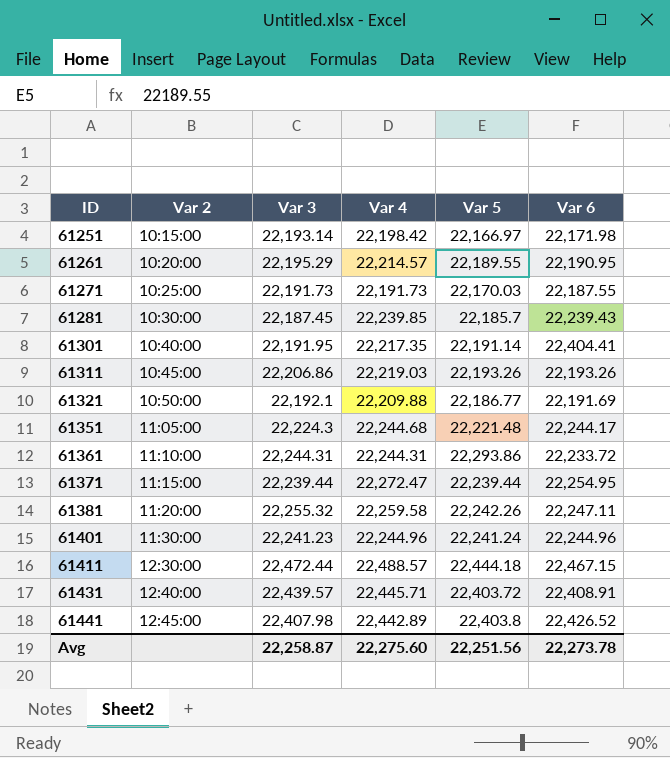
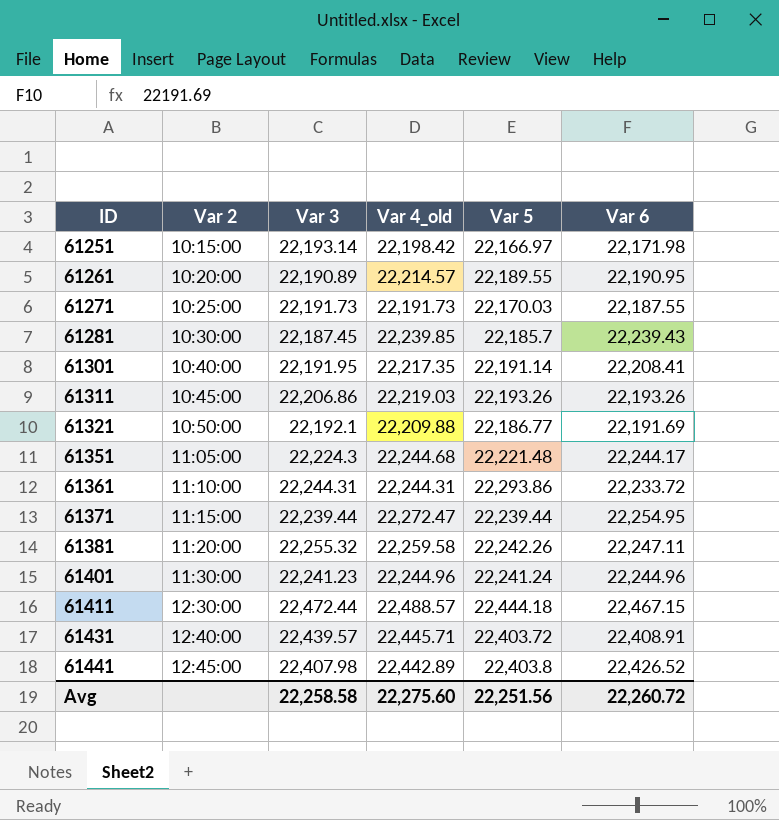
column name: Var 4 -> Var 4_old
61261 | Var 3: 22,195.29 -> 22,190.89
61301 | Var 6: 22,404.41 -> 22,208.41
Avg | Var 3: 22,258.87 -> 22,258.58
Avg | Var 6: 22,273.78 -> 22,260.72

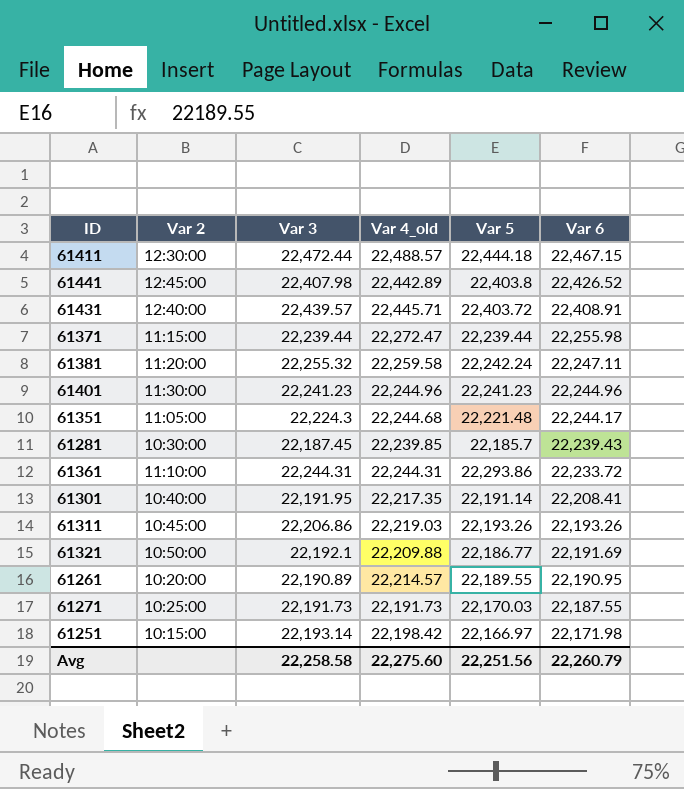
row order: ID ascending -> Var 6 descending
61371 | Var 6: 22,254.95 -> 22,255.98
61381 | Var 5: 22,242.26 -> 22,242.24
61401 | Var 5: 22,241.24 -> 22,241.23
Avg | Var 6: 22,260.72 -> 22,260.79

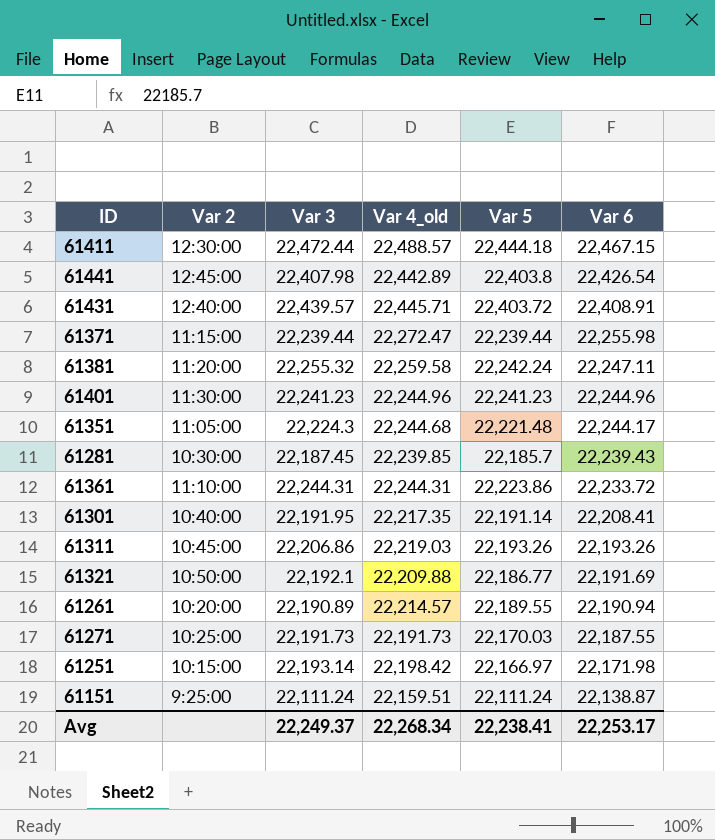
61441 | Var 6: 22,426.52 -> 22,426.54
61361 | Var 5: 22,293.86 -> 22,223.86
61261 | Var 6: 22,190.95 -> 22,190.94
row 61151: none -> 9:25:00 | 22,111.24 | 22,159.51 | 22,111.24 | 22,138.87
Avg | Var 3: 22,258.58 -> 22,249.37
Avg | Var 4_old: 22,275.60 -> 22,268.34
Avg | Var 5: 22,251.56 -> 22,238.41
Avg | Var 6: 22,260.79 -> 22,253.17

